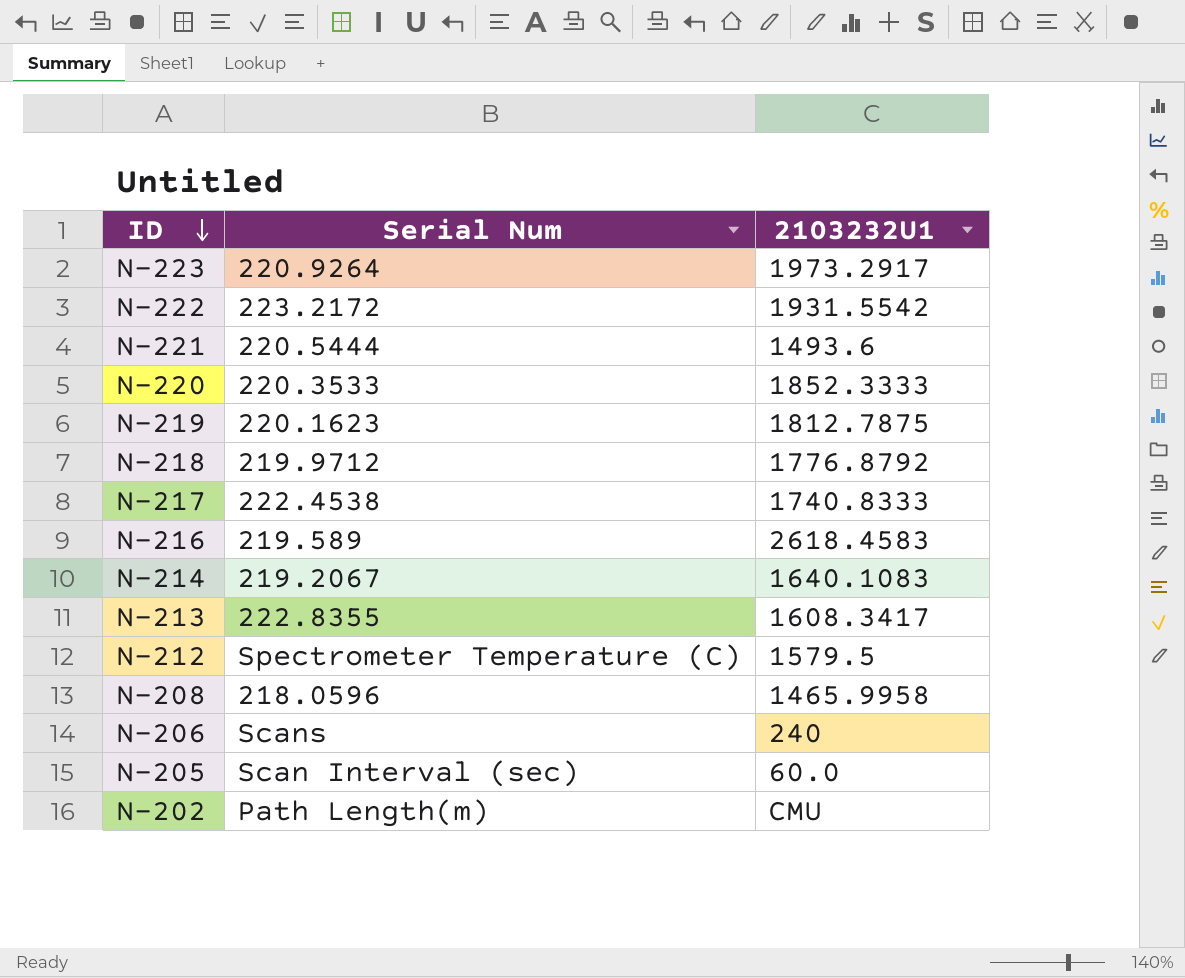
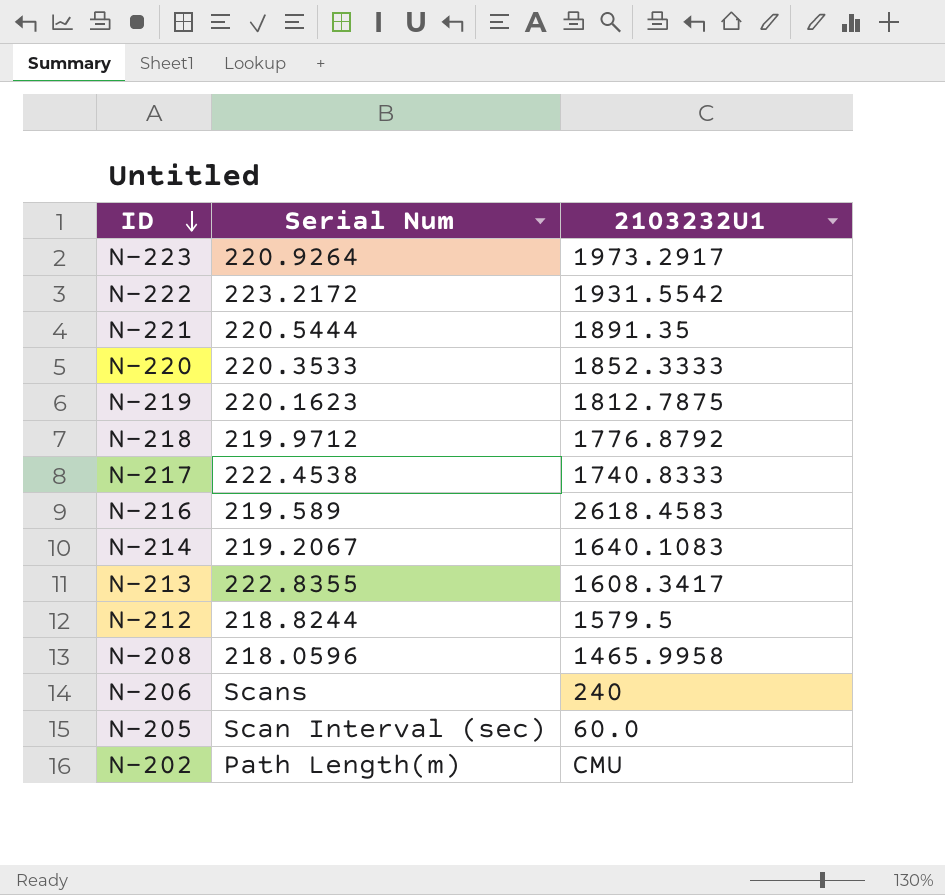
N-221 | 2103232U1: 1493.6 -> 1891.35
N-212 | Serial Num: Spectrometer Temperature (C) -> 218.8244

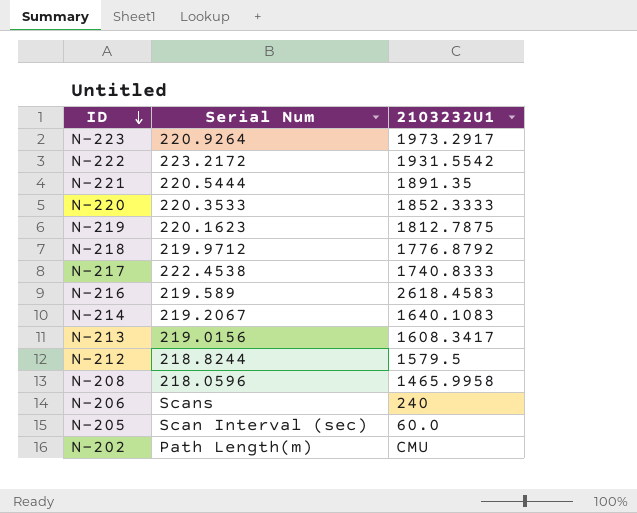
N-213 | Serial Num: 222.8355 -> 219.0156

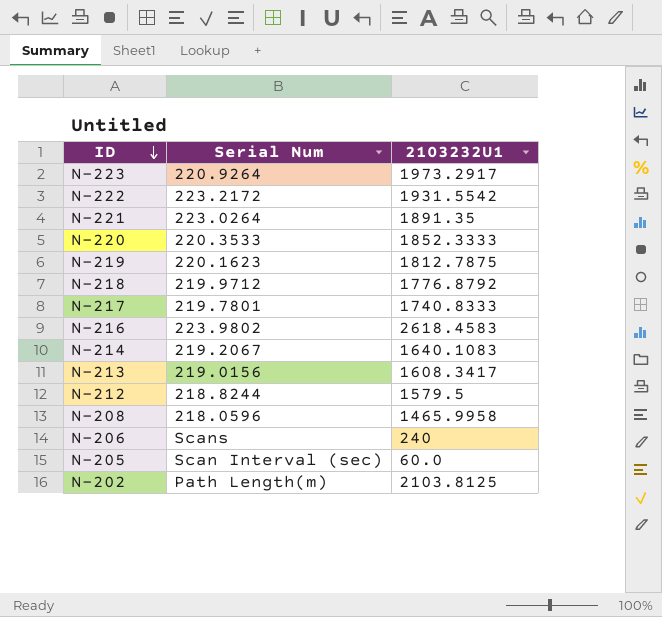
N-221 | Serial Num: 220.5444 -> 223.0264
N-217 | Serial Num: 222.4538 -> 219.7801
N-216 | Serial Num: 219.589 -> 223.9802
N-202 | 2103232U1: CMU -> 2103.8125

